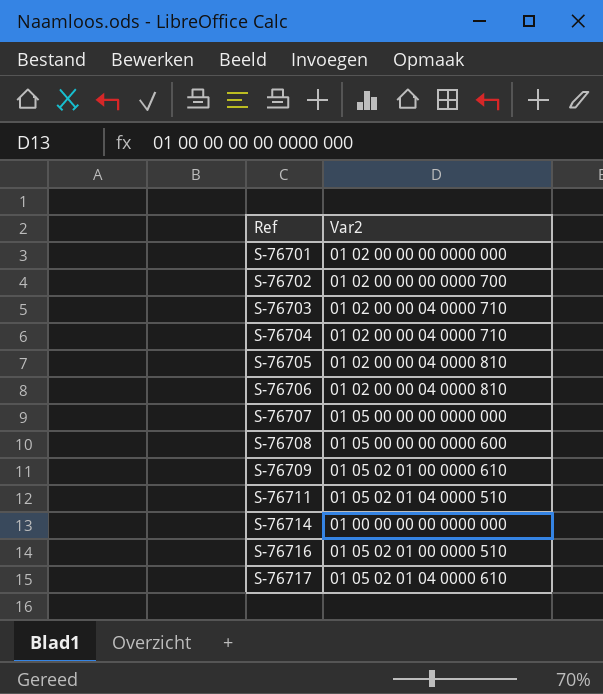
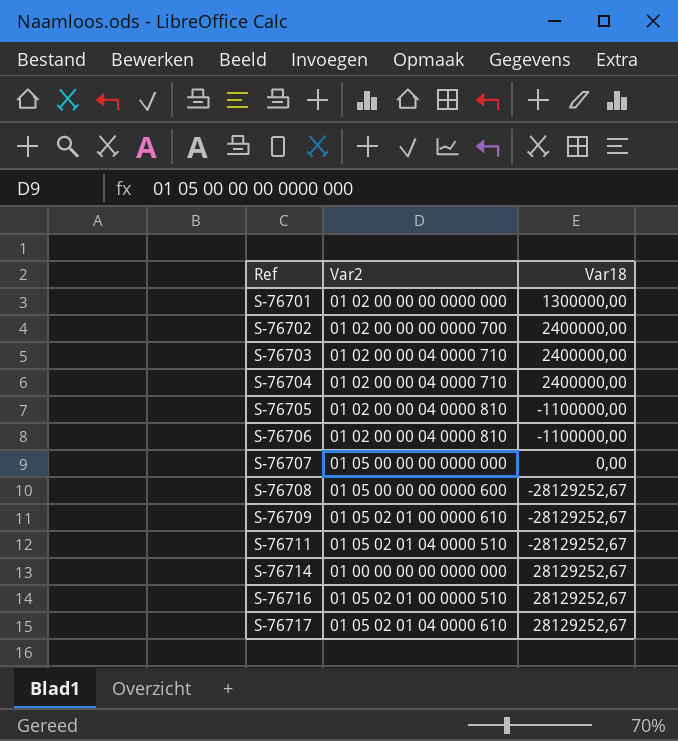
column Var18 | position: none -> 3

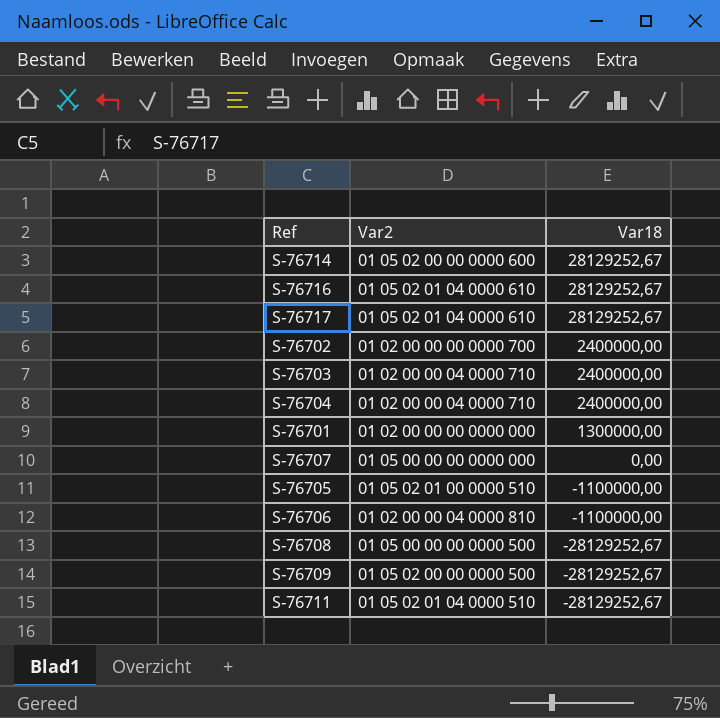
row order: Ref ascending -> Var18 descending
S-76714 | Var2: 01 00 00 00 00 0000 000 -> 01 05 02 00 00 0000 600
S-76716 | Var2: 01 05 02 01 00 0000 510 -> 01 05 02 01 04 0000 610
S-76705 | Var2: 01 02 00 00 04 0000 810 -> 01 05 02 01 00 0000 510
S-76708 | Var2: 01 05 00 00 00 0000 600 -> 01 05 00 00 00 0000 500
S-76709 | Var2: 01 05 02 01 00 0000 610 -> 01 05 02 00 00 0000 500

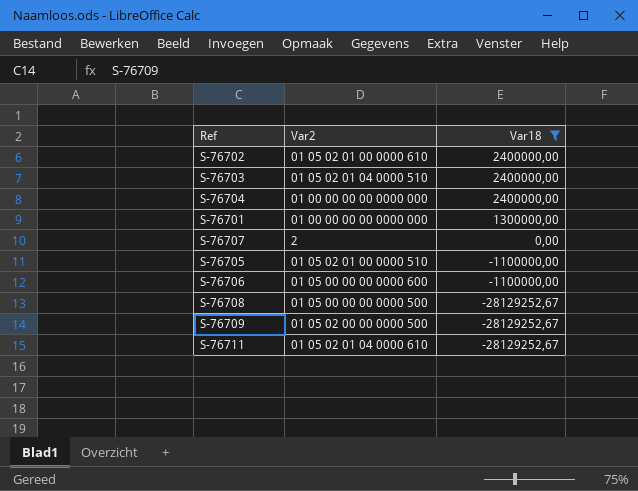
filter: none -> Var18 != 28129252,67
S-76702 | Var2: 01 02 00 00 00 0000 700 -> 01 05 02 01 00 0000 610
S-76703 | Var2: 01 02 00 00 04 0000 710 -> 01 05 02 01 04 0000 510
S-76704 | Var2: 01 02 00 00 04 0000 710 -> 01 00 00 00 00 0000 000
S-76701 | Var2: 01 02 00 00 00 0000 000 -> 01 00 00 00 00 0000 000
S-76707 | Var2: 01 05 00 00 00 0000 000 -> 2
S-76706 | Var2: 01 02 00 00 04 0000 810 -> 01 05 00 00 00 0000 600
S-76711 | Var2: 01 05 02 01 04 0000 510 -> 01 05 02 01 04 0000 610

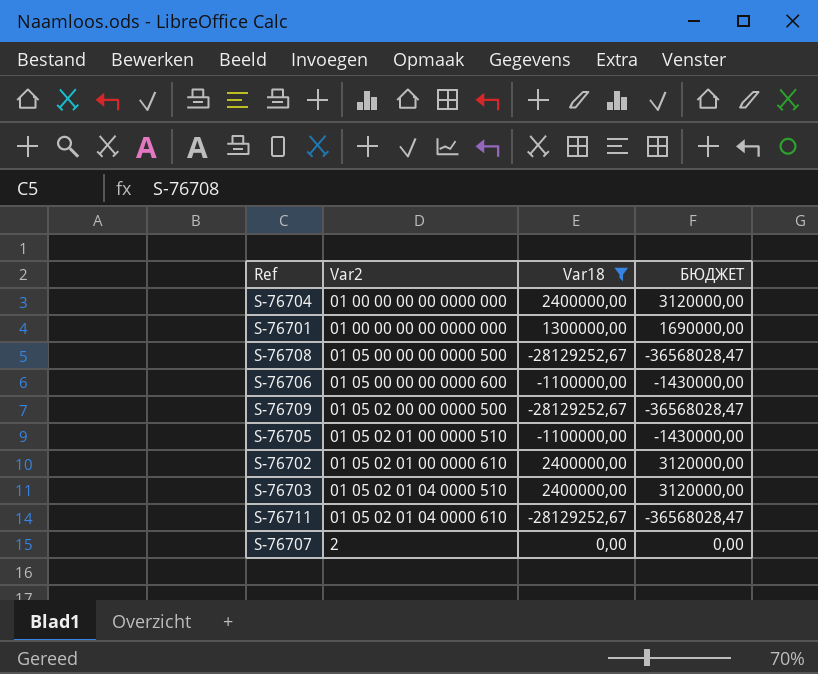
row order: Var18 descending -> Var2 ascending
column БЮДЖЕТ | formula: none -> [Var18] * 1,3

